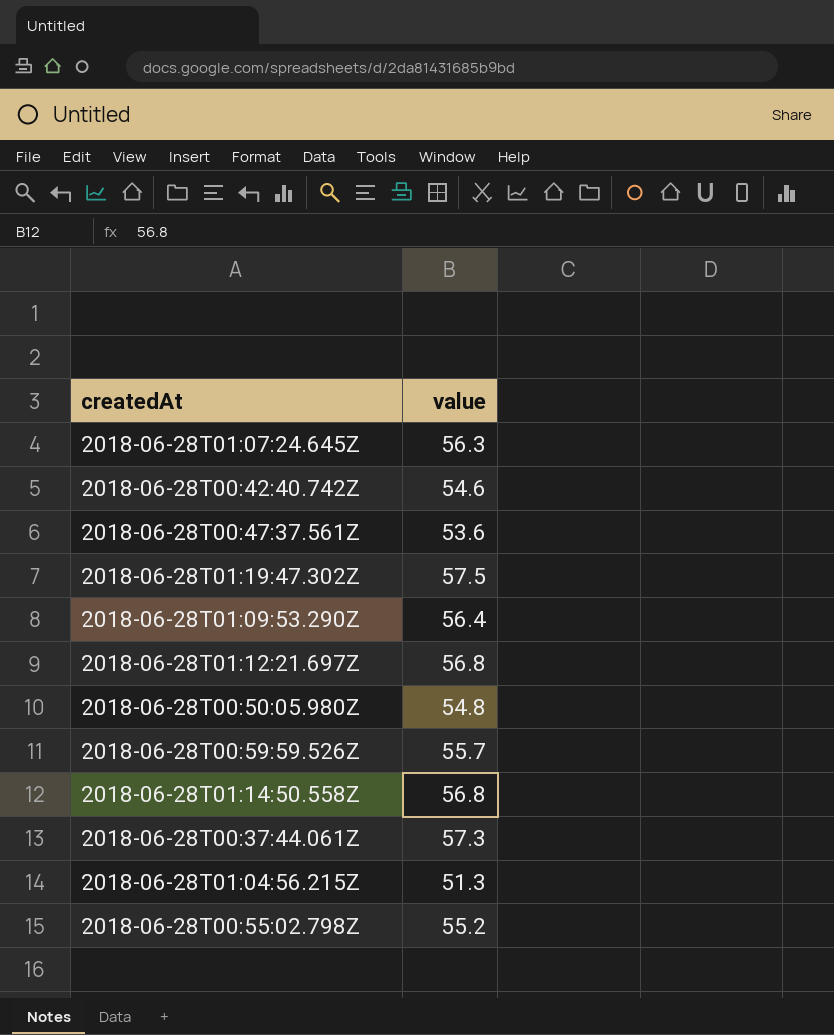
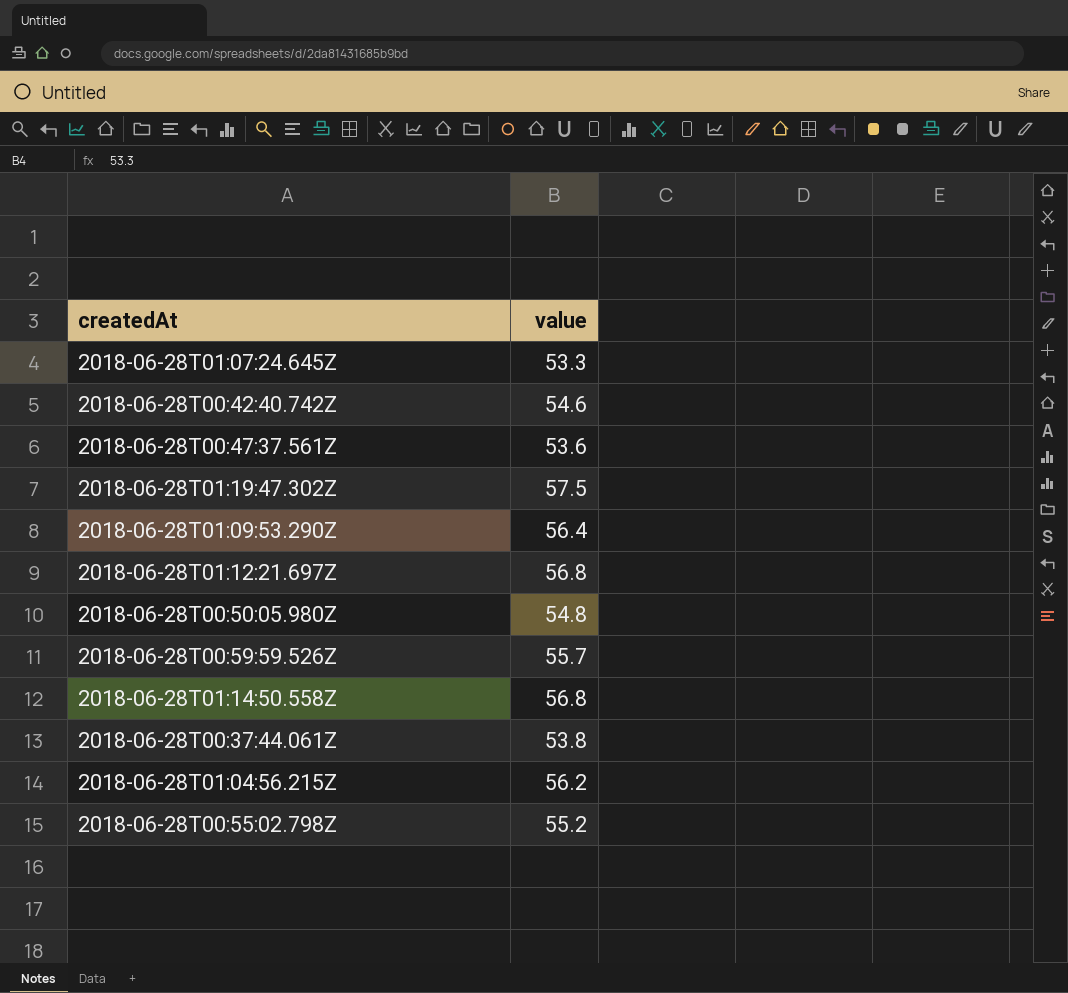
2018-06-28T01:07:24.645Z | value: 56.3 -> 53.3
2018-06-28T00:37:44.061Z | value: 57.3 -> 53.8
2018-06-28T01:04:56.215Z | value: 51.3 -> 56.2

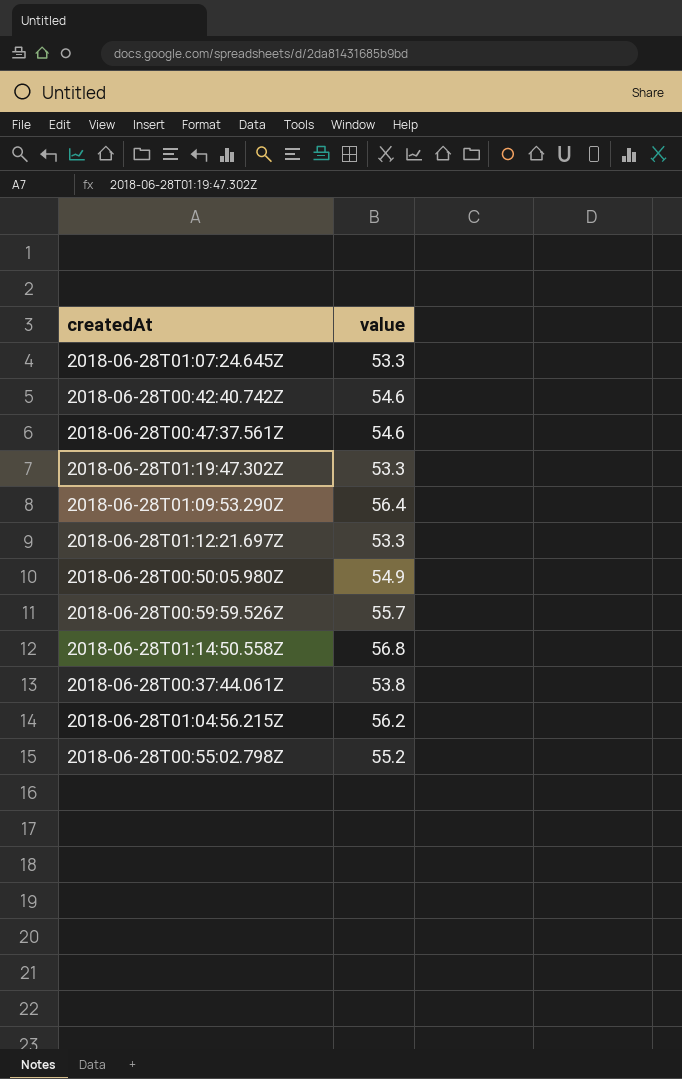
2018-06-28T00:47:37.561Z | value: 53.6 -> 54.6
2018-06-28T01:19:47.302Z | value: 57.5 -> 53.3
2018-06-28T01:12:21.697Z | value: 56.8 -> 53.3
2018-06-28T00:50:05.980Z | value: 54.8 -> 54.9

